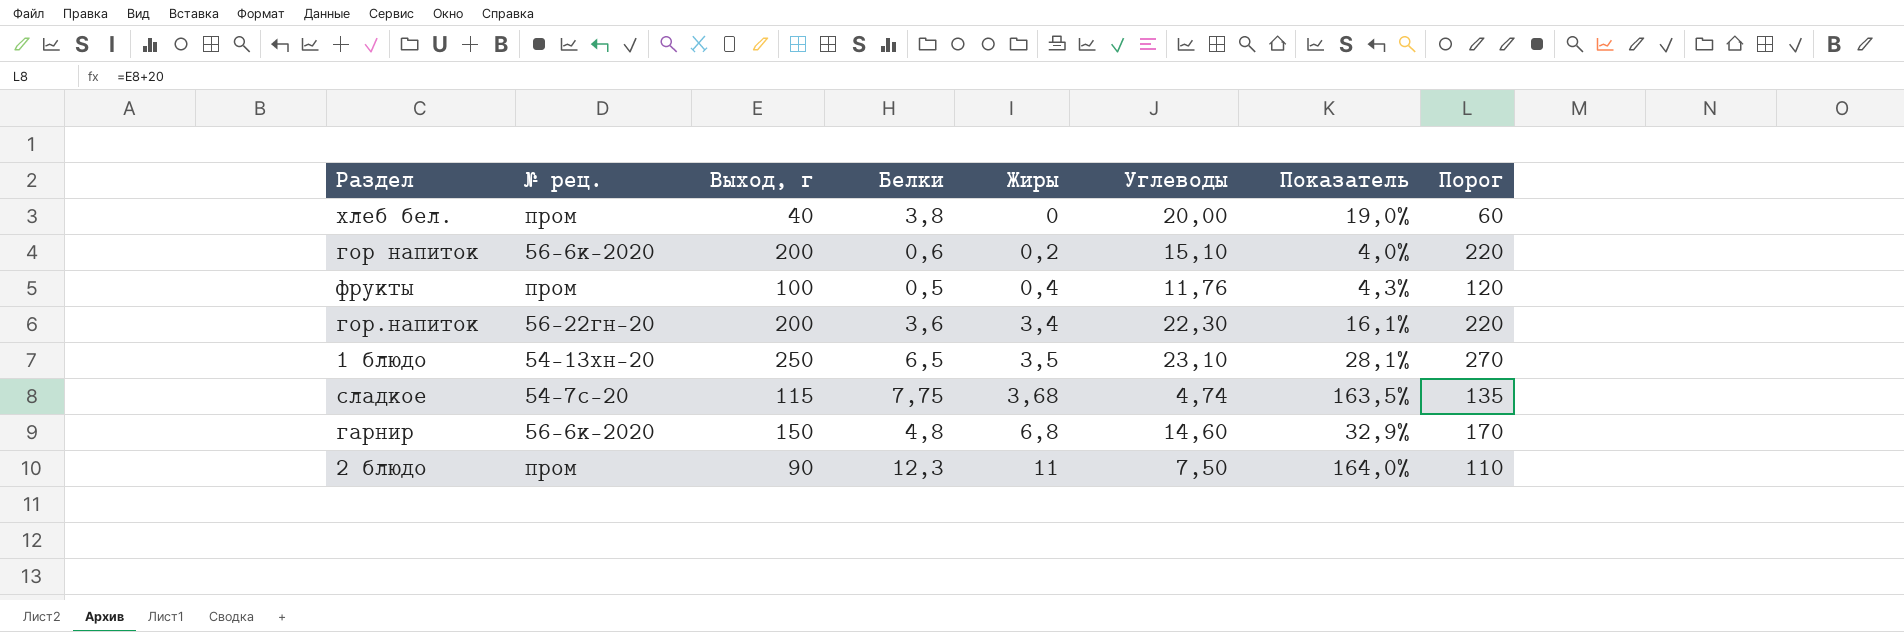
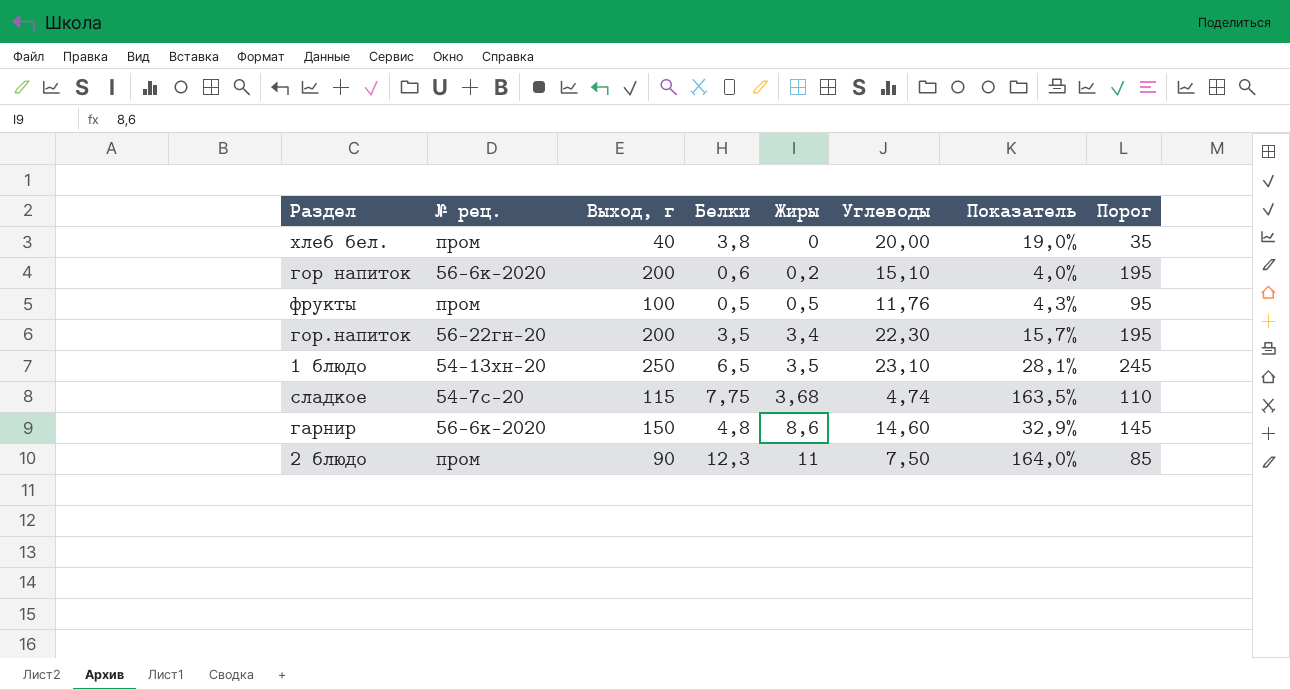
column Порог | formula: [Выход, г] + 20 -> [Выход, г] - 5
фрукты | Жиры: 0,4 -> 0,5
гор.напиток | Белки: 3,6 -> 3,5
гор.напиток | Показатель: 16,1% -> 15,7%
гарнир | Жиры: 6,8 -> 8,6

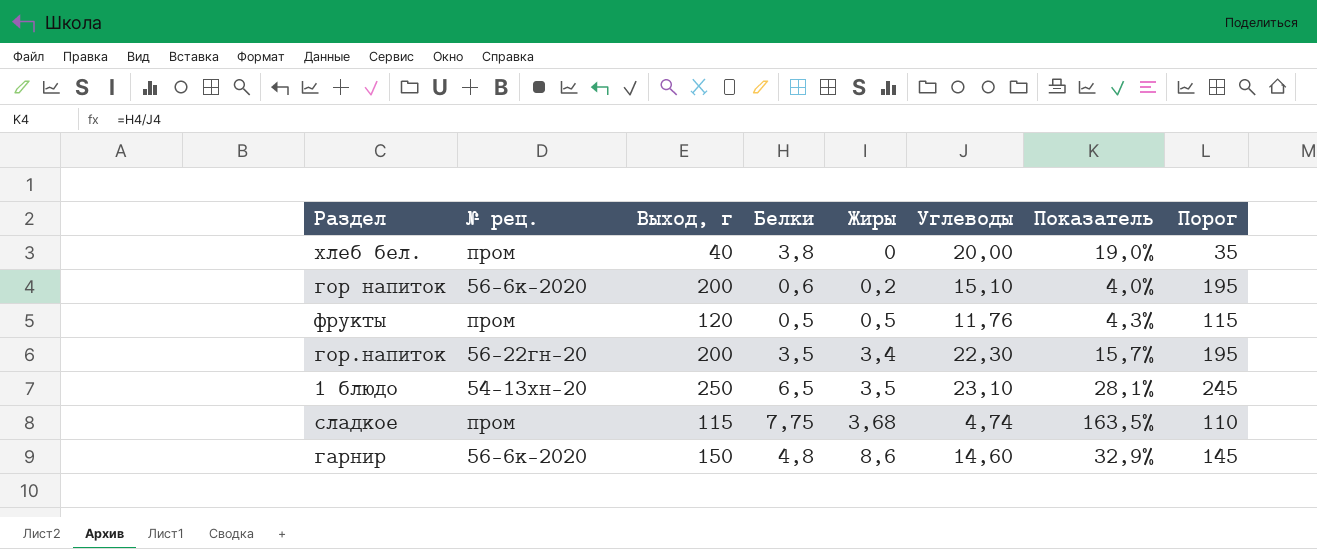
row 2 блюдо: пром | 90 | 12,3 | 11 | 7,50 | 164,0% | 85 -> none
фрукты | Выход, г: 100 -> 120
фрукты | Порог: 95 -> 115
сладкое | № рец.: 54-7с-20 -> пром

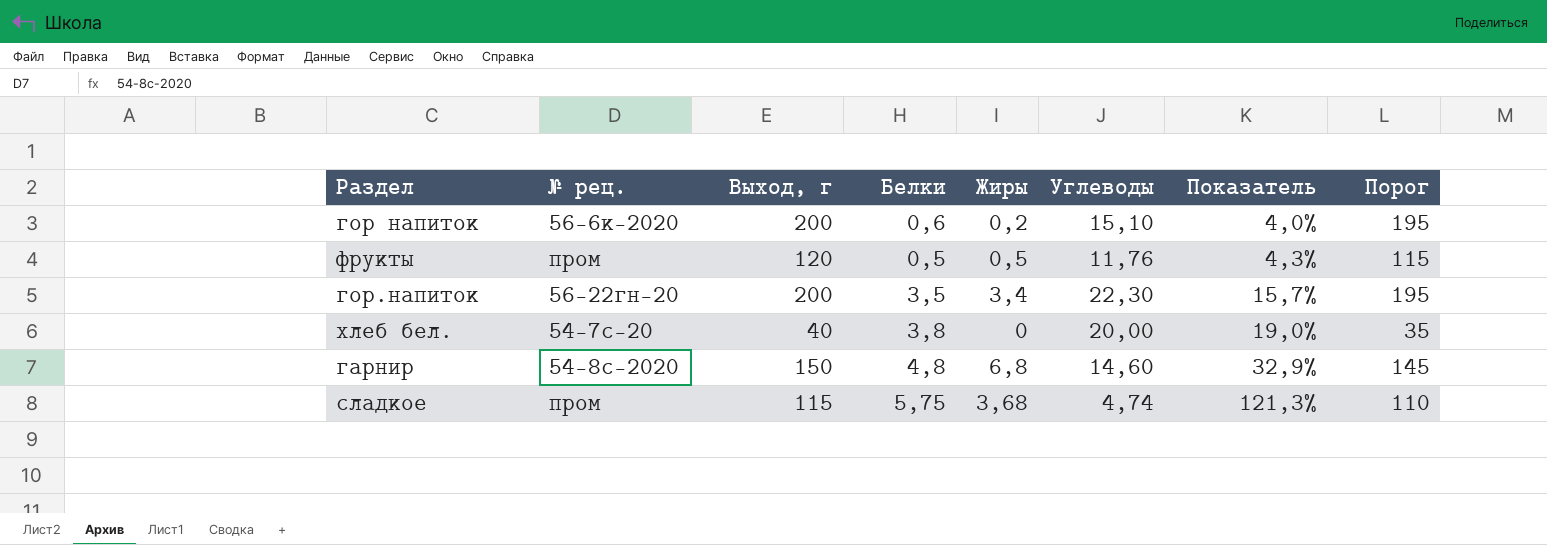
row order: Жиры ascending -> Показатель ascending
row 1 блюдо: 54-13хн-20 | 250 | 6,5 | 3,5 | 23,10 | 28,1% | 245 -> none
хлеб бел. | № рец.: пром -> 54-7с-20
гарнир | № рец.: 56-6к-2020 -> 54-8с-2020
гарнир | Жиры: 8,6 -> 6,8
сладкое | Белки: 7,75 -> 5,75
сладкое | Показатель: 163,5% -> 121,3%

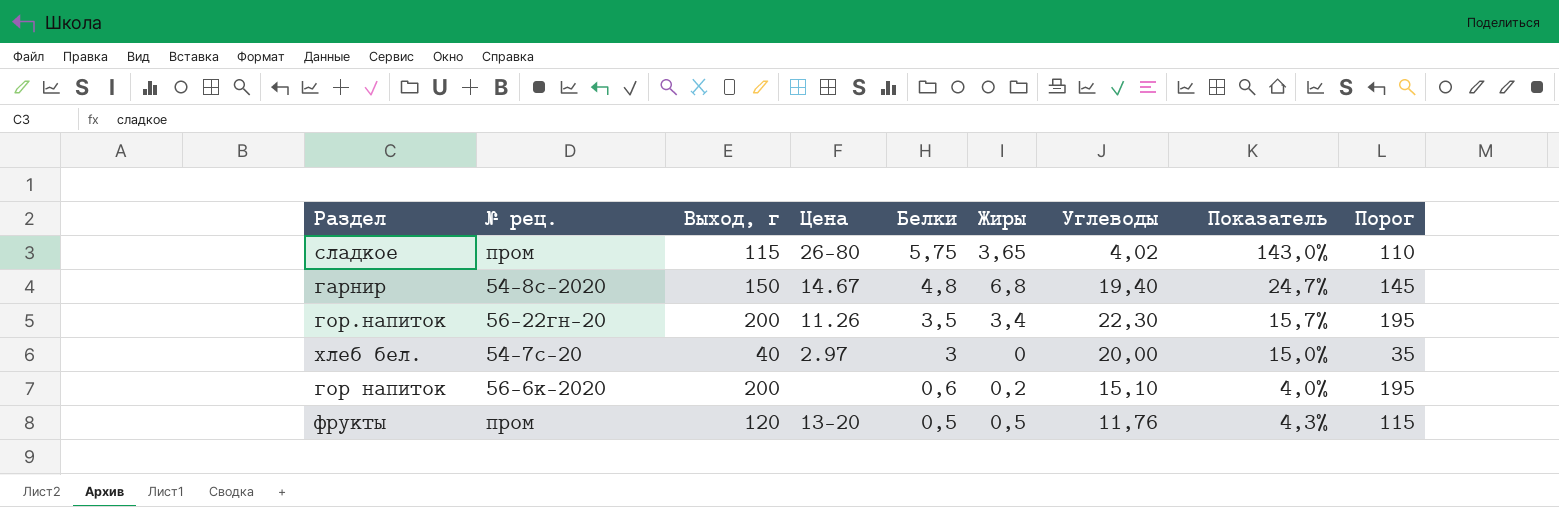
row order: Показатель ascending -> Белки descending
column Цена | position: none -> 4
сладкое | Жиры: 3,68 -> 3,65
сладкое | Углеводы: 4,74 -> 4,02
сладкое | Показатель: 121,3% -> 143,0%
гарнир | Углеводы: 14,60 -> 19,40
гарнир | Показатель: 32,9% -> 24,7%
хлеб бел. | Белки: 3,8 -> 3
хлеб бел. | Показатель: 19,0% -> 15,0%

